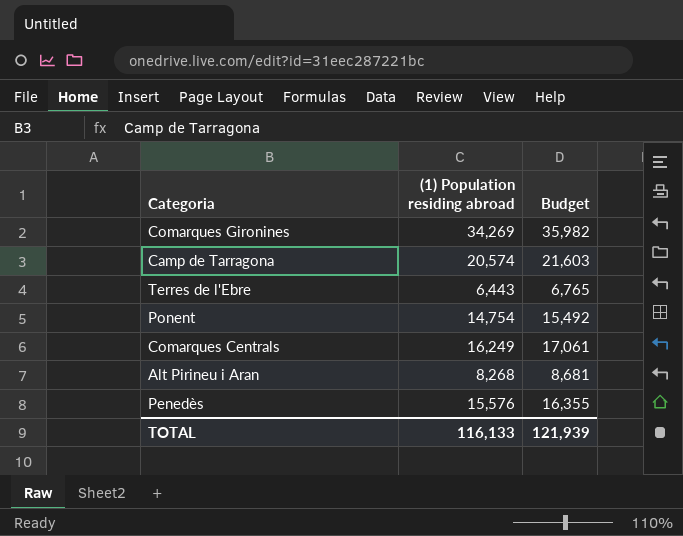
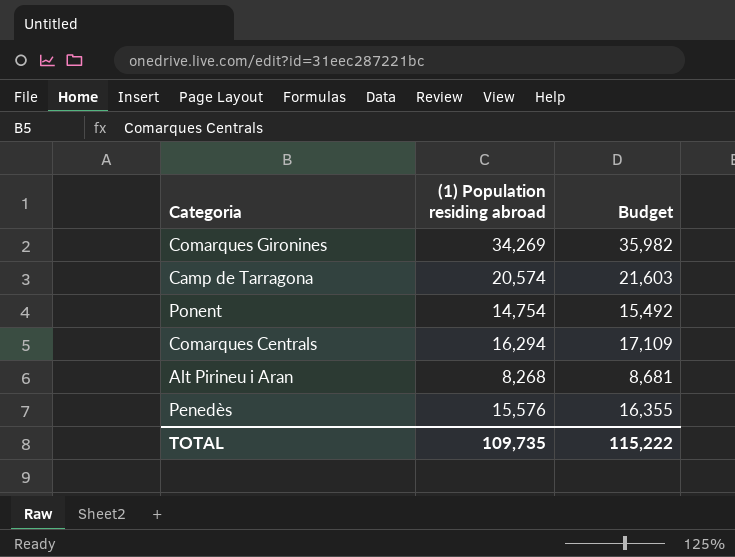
row Terres de l'Ebre: 6,443 | 6,765 -> none
Comarques Centrals | (1) Population residing abroad: 16,249 -> 16,294
Comarques Centrals | Budget: 17,061 -> 17,109
TOTAL | (1) Population residing abroad: 116,133 -> 109,735
TOTAL | Budget: 121,939 -> 115,222

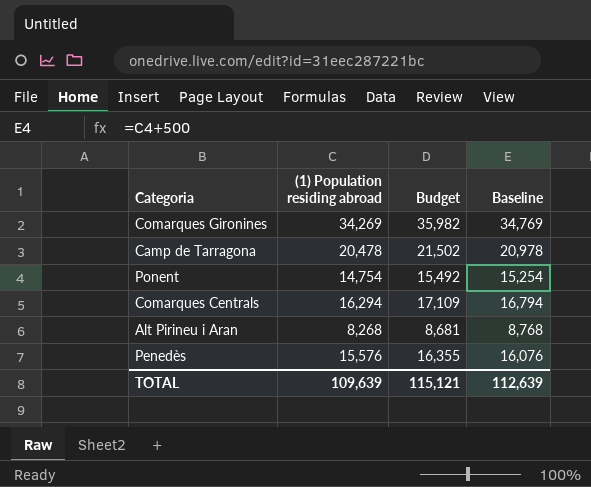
column Baseline | formula: none -> [(1) Population residing abroad] + 500
Camp de Tarragona | (1) Population residing abroad: 20,574 -> 20,478
Camp de Tarragona | Budget: 21,603 -> 21,502
TOTAL | (1) Population residing abroad: 109,735 -> 109,639
TOTAL | Budget: 115,222 -> 115,121

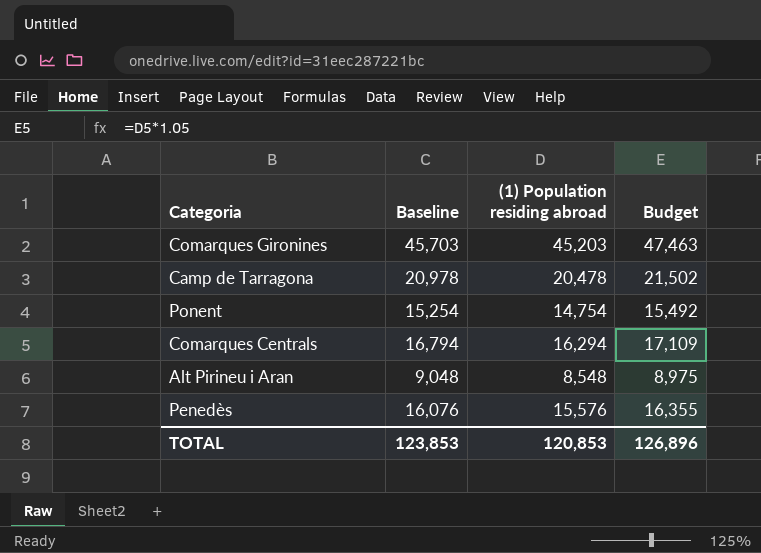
column Baseline | position: 4 -> 2
Comarques Gironines | Baseline: 34,769 -> 45,703
Comarques Gironines | (1) Population residing abroad: 34,269 -> 45,203
Comarques Gironines | Budget: 35,982 -> 47,463
Alt Pirineu i Aran | Baseline: 8,768 -> 9,048
Alt Pirineu i Aran | (1) Population residing abroad: 8,268 -> 8,548
Alt Pirineu i Aran | Budget: 8,681 -> 8,975
TOTAL | Baseline: 112,639 -> 123,853
TOTAL | (1) Population residing abroad: 109,639 -> 120,853
TOTAL | Budget: 115,121 -> 126,896

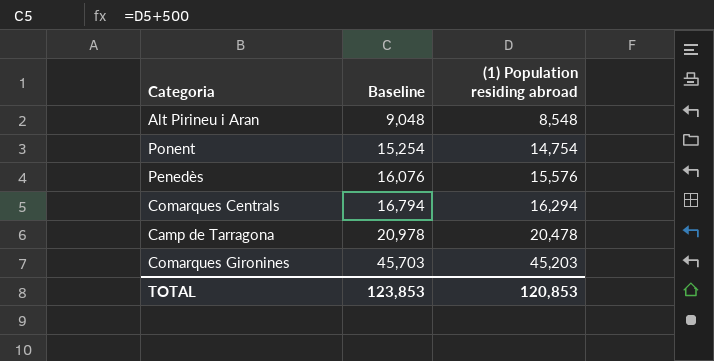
row order: none -> Baseline ascending
column Budget | formula: [(1) Population residing abroad] * 1.05 -> none

